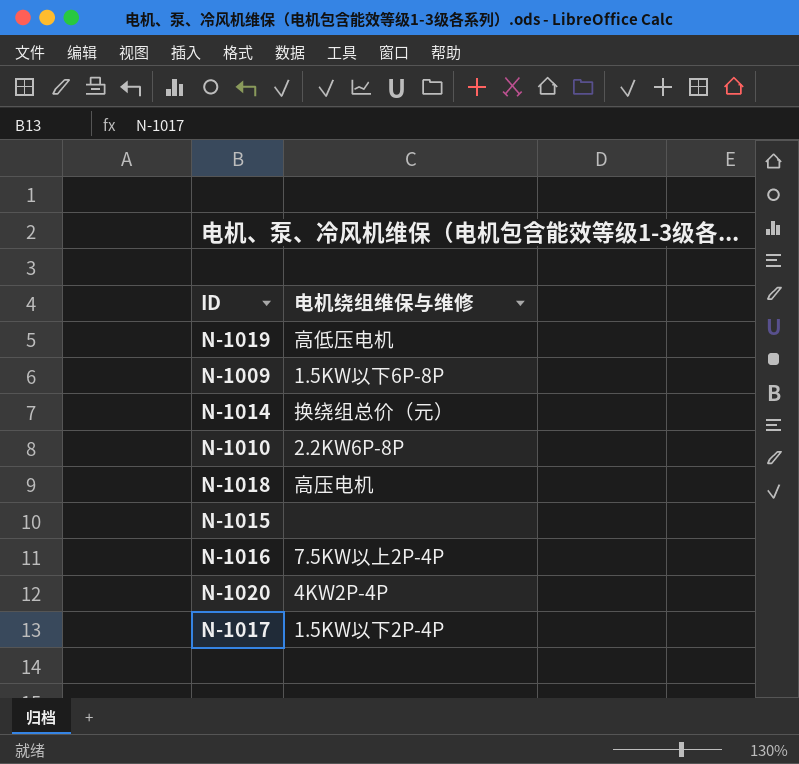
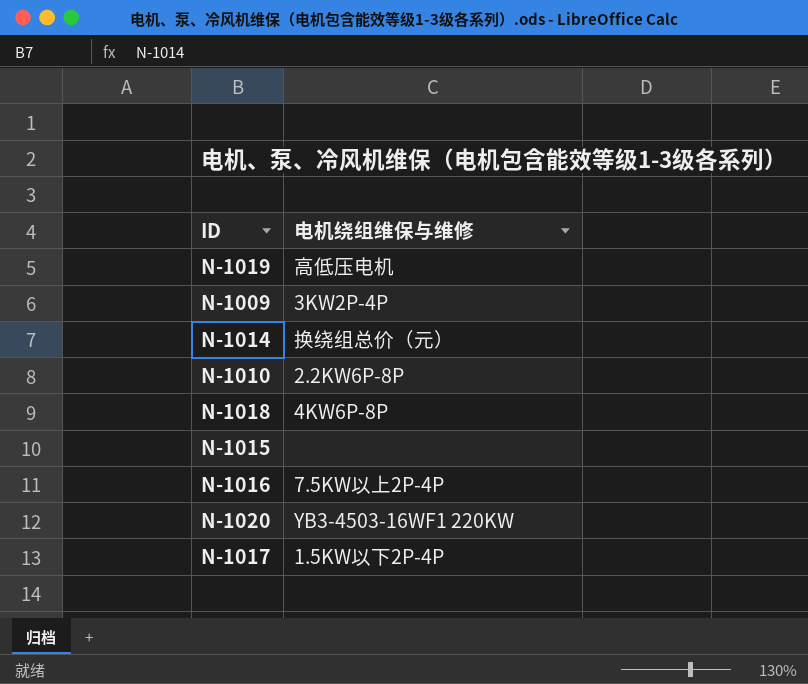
N-1009 | 电机绕组维保与维修: 1.5KW以下6P-8P -> 3KW2P-4P
N-1018 | 电机绕组维保与维修: 高压电机 -> 4KW6P-8P
N-1020 | 电机绕组维保与维修: 4KW2P-4P -> YB3-4503-16WF1 220KW

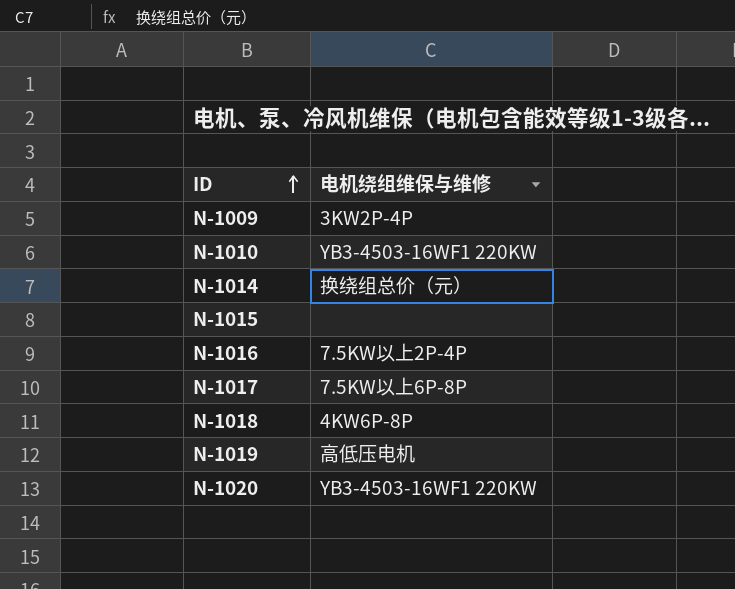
row order: none -> ID ascending
N-1010 | 电机绕组维保与维修: 2.2KW6P-8P -> YB3-4503-16WF1 220KW
N-1017 | 电机绕组维保与维修: 1.5KW以下2P-4P -> 7.5KW以上6P-8P

